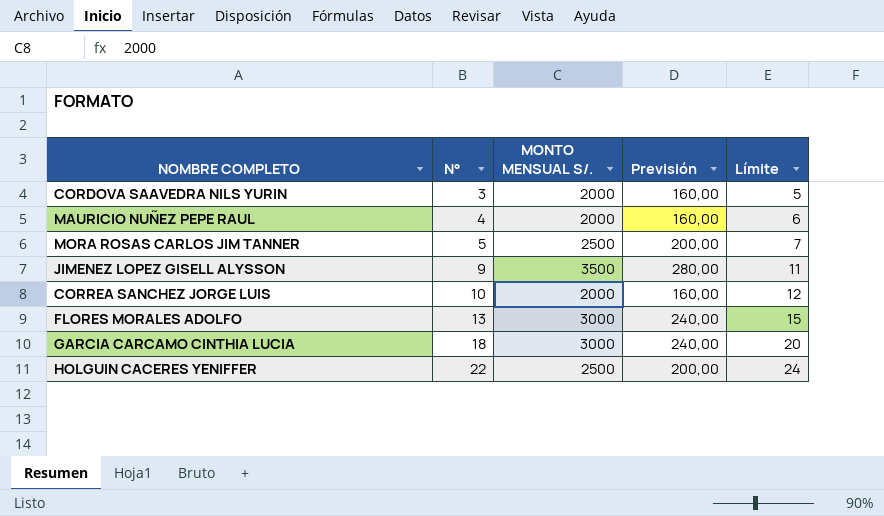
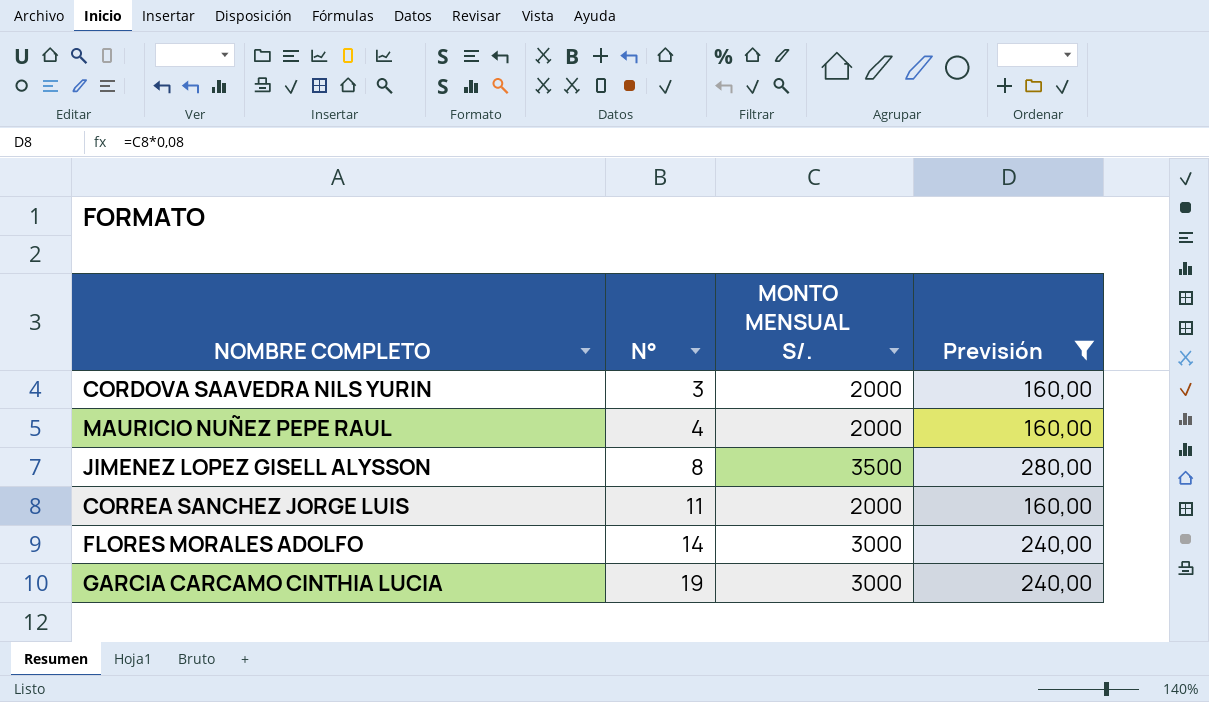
filter: none -> Previsión != 200,00
column Límite | formula: [N°] + 2 -> none
JIMENEZ LOPEZ GISELL ALYSSON | N°: 9 -> 8
CORREA SANCHEZ JORGE LUIS | N°: 10 -> 11
FLORES MORALES ADOLFO | N°: 13 -> 14
GARCIA CARCAMO CINTHIA LUCIA | N°: 18 -> 19

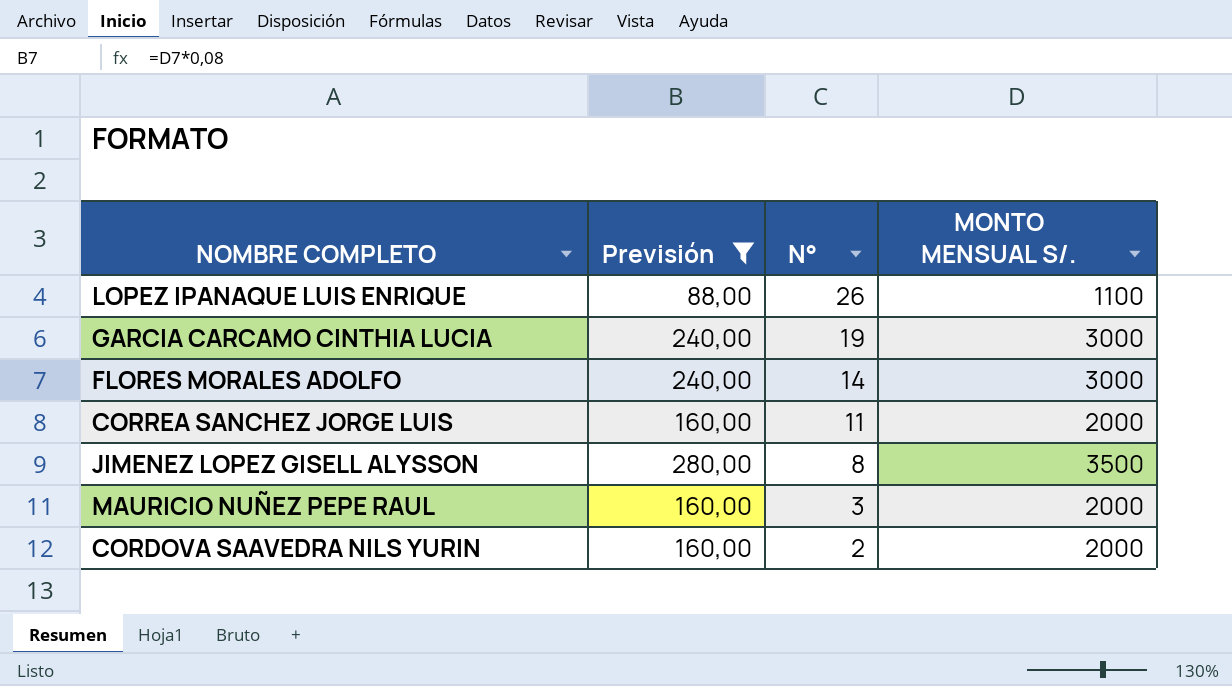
row order: N° ascending -> N° descending
column Previsión | position: 4 -> 2
row LOPEZ IPANAQUE LUIS ENRIQUE: none -> 88,00 | 26 | 1100
MAURICIO NUÑEZ PEPE RAUL | N°: 4 -> 3
CORDOVA SAAVEDRA NILS YURIN | N°: 3 -> 2

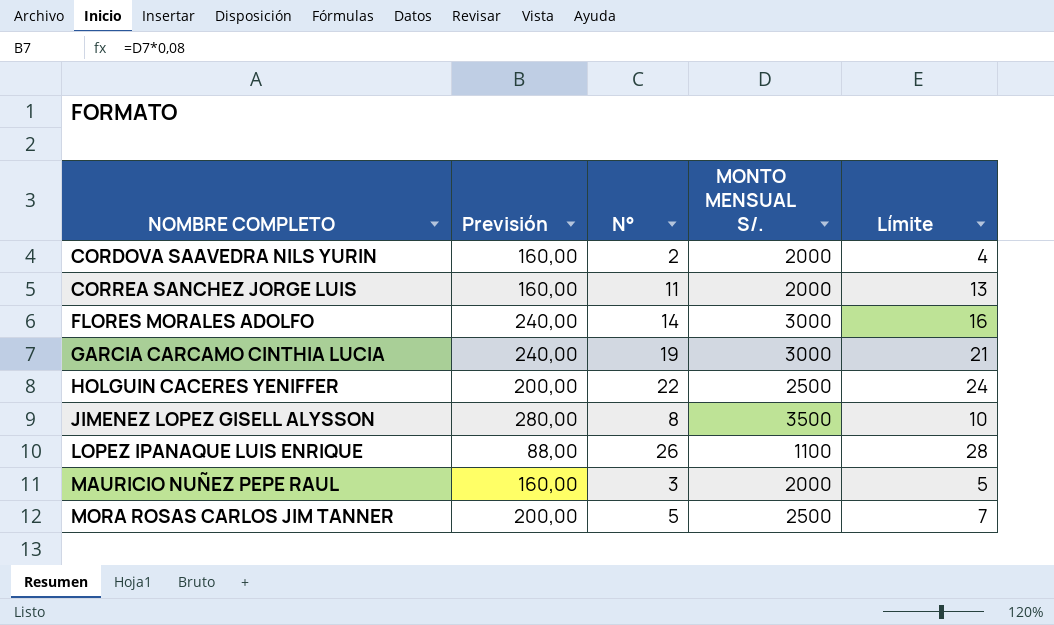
filter: Previsión != 200,00 -> none
row order: N° descending -> NOMBRE COMPLETO ascending
column Límite | formula: none -> [N°] + 2

